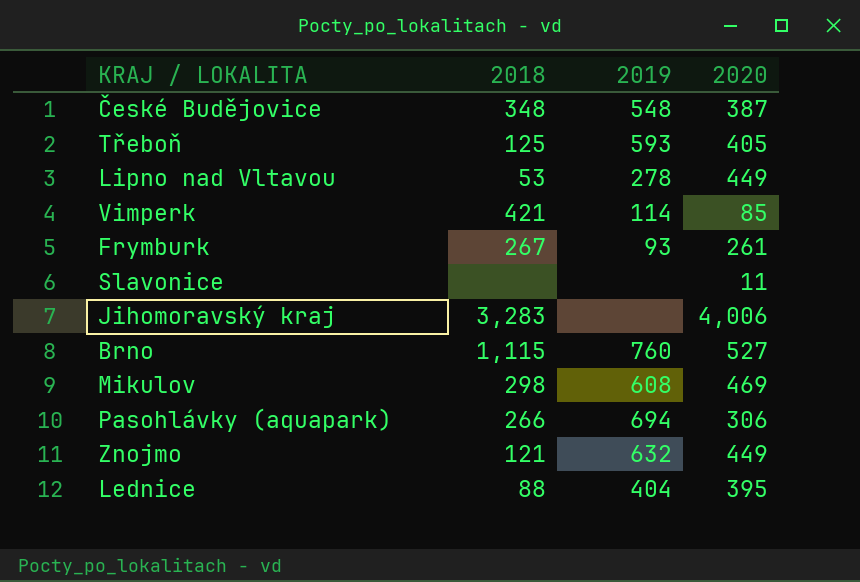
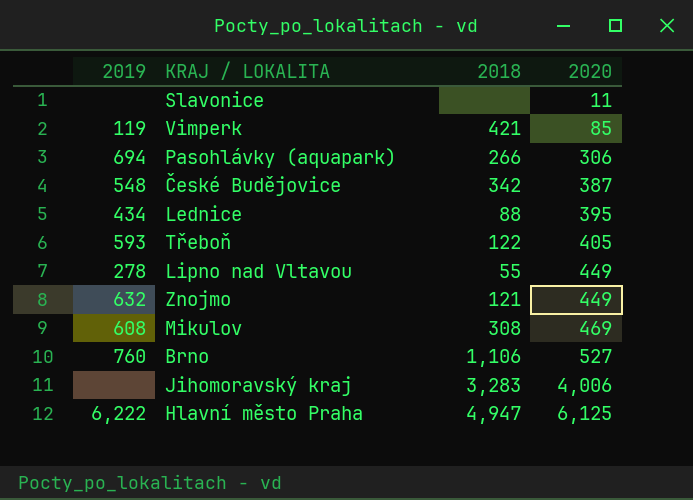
row order: none -> 2020 ascending
column 2019 | position: 3 -> 1
row Frymburk: 267 | 93 | 261 -> none
Vimperk | 2019: 114 -> 119
České Budějovice | 2018: 348 -> 342
Lednice | 2019: 404 -> 434
Třeboň | 2018: 125 -> 122
Lipno nad Vltavou | 2018: 53 -> 55
Mikulov | 2018: 298 -> 308
Brno | 2018: 1,115 -> 1,106
row Hlavní město Praha: none -> 6,222 | 4,947 | 6,125

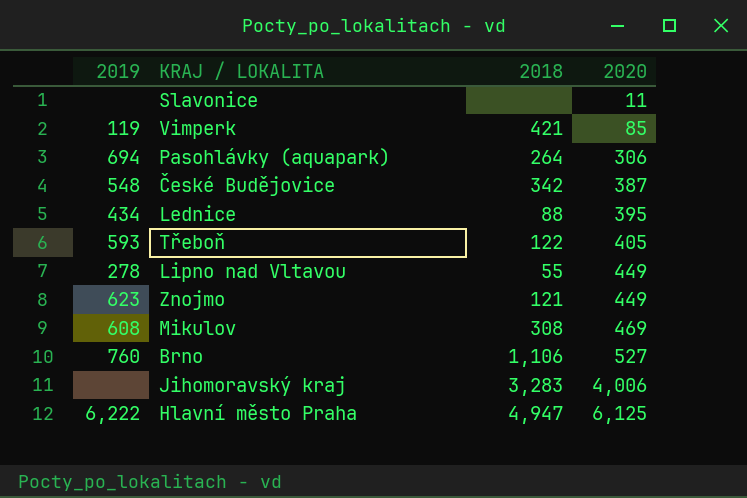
Pasohlávky (aquapark) | 2018: 266 -> 264
Znojmo | 2019: 632 -> 623

